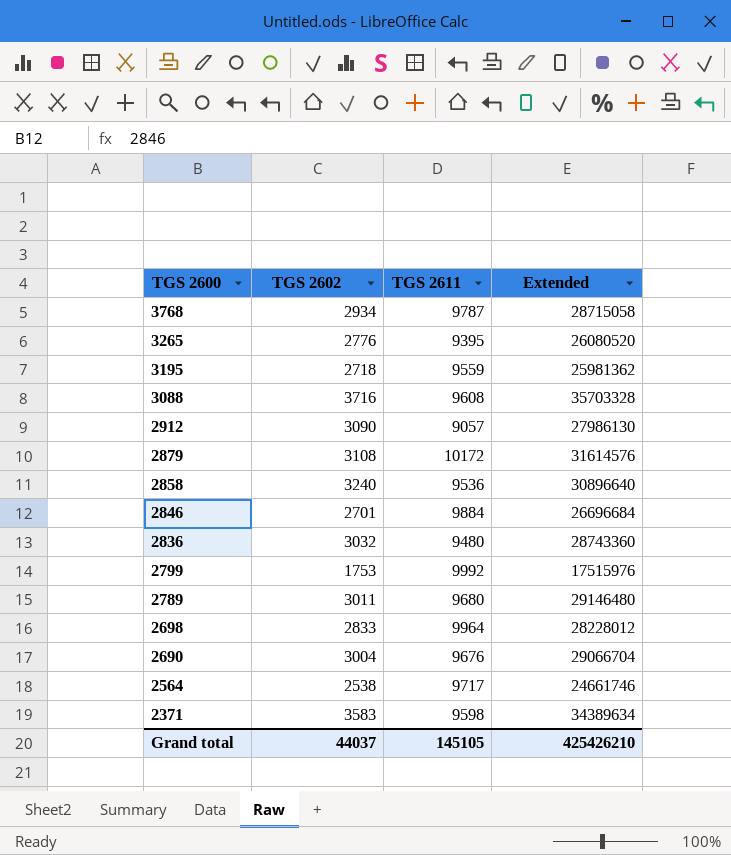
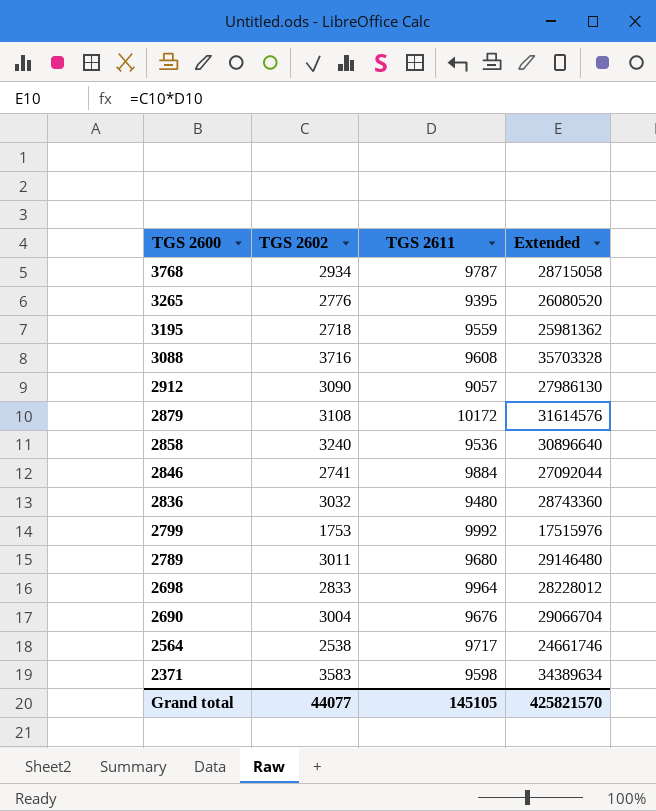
2846 | TGS 2602: 2701 -> 2741
2846 | Extended: 26696684 -> 27092044
Grand total | TGS 2602: 44037 -> 44077
Grand total | Extended: 425426210 -> 425821570

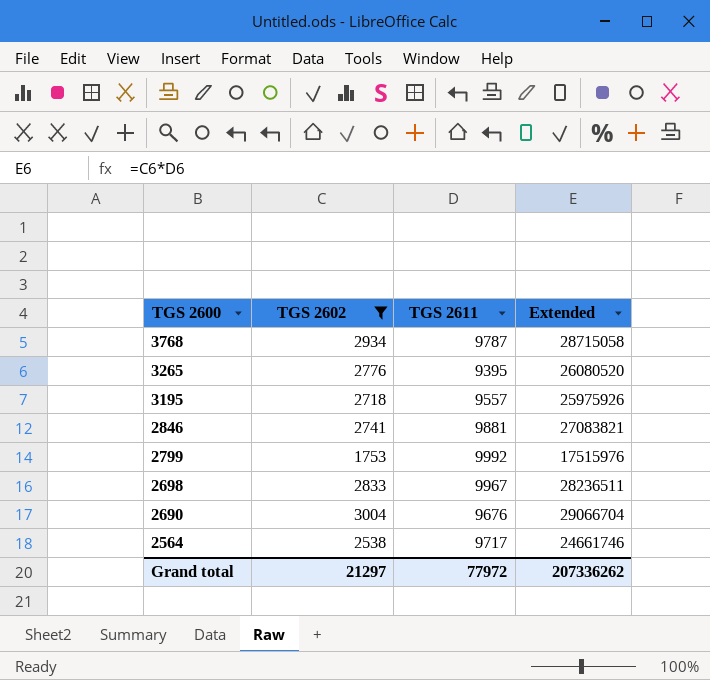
filter: none -> TGS 2602 <= 3004
3195 | TGS 2611: 9559 -> 9557
3195 | Extended: 25981362 -> 25975926
2846 | TGS 2611: 9884 -> 9881
2846 | Extended: 27092044 -> 27083821
2698 | TGS 2611: 9964 -> 9967
2698 | Extended: 28228012 -> 28236511
Grand total | TGS 2602: 44077 -> 21297
Grand total | TGS 2611: 145105 -> 77972
Grand total | Extended: 425821570 -> 207336262

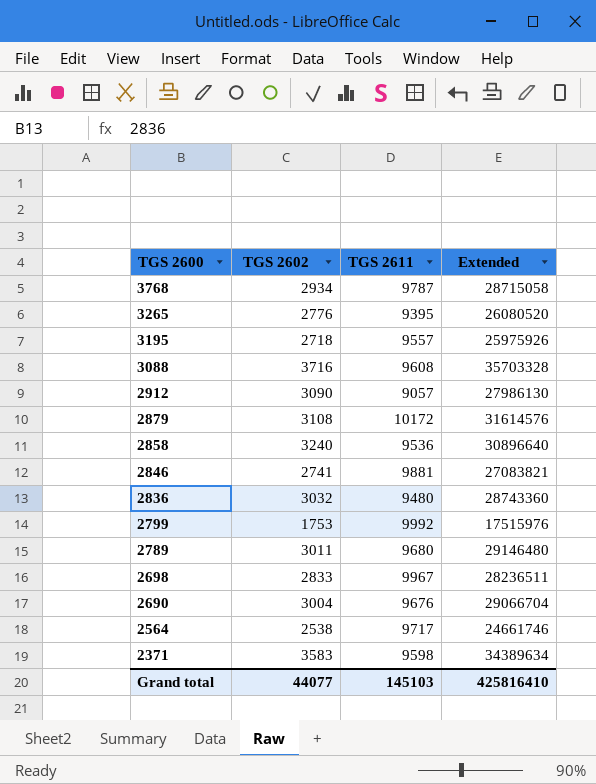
filter: TGS 2602 <= 3004 -> none
Grand total | TGS 2602: 21297 -> 44077
Grand total | TGS 2611: 77972 -> 145103
Grand total | Extended: 207336262 -> 425816410

